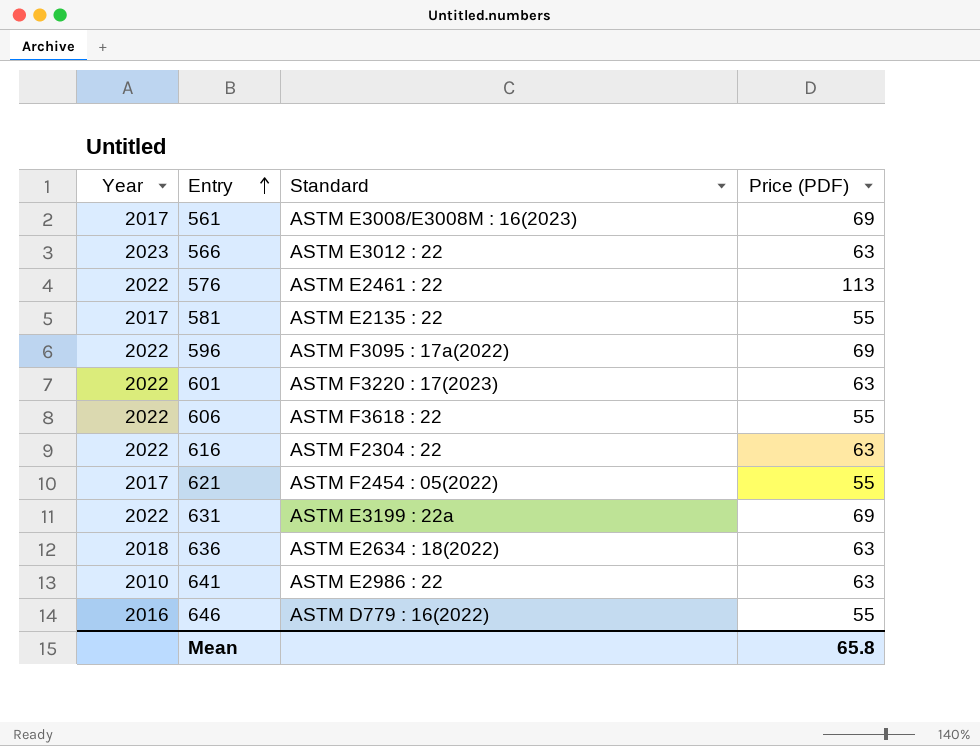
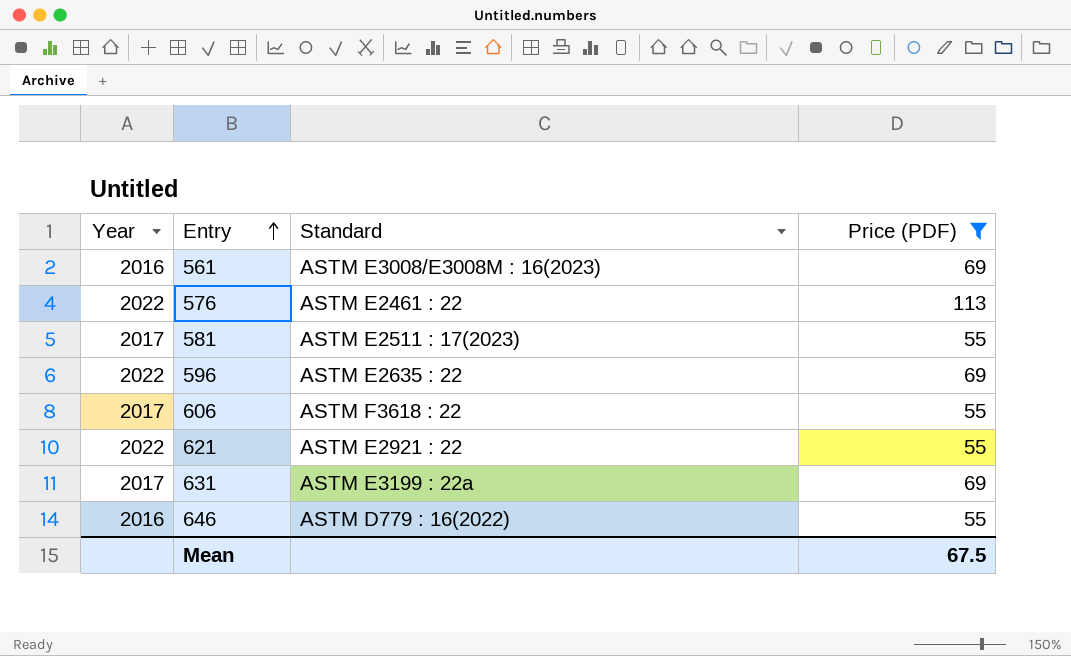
filter: none -> Price (PDF) != 63
561 | Year: 2017 -> 2016
581 | Standard: ASTM E2135 : 22 -> ASTM E2511 : 17(2023)
596 | Standard: ASTM F3095 : 17a(2022) -> ASTM E2635 : 22
606 | Year: 2022 -> 2017
621 | Year: 2017 -> 2022
621 | Standard: ASTM F2454 : 05(2022) -> ASTM E2921 : 22
631 | Year: 2022 -> 2017
Mean | Price (PDF): 65.8 -> 67.5

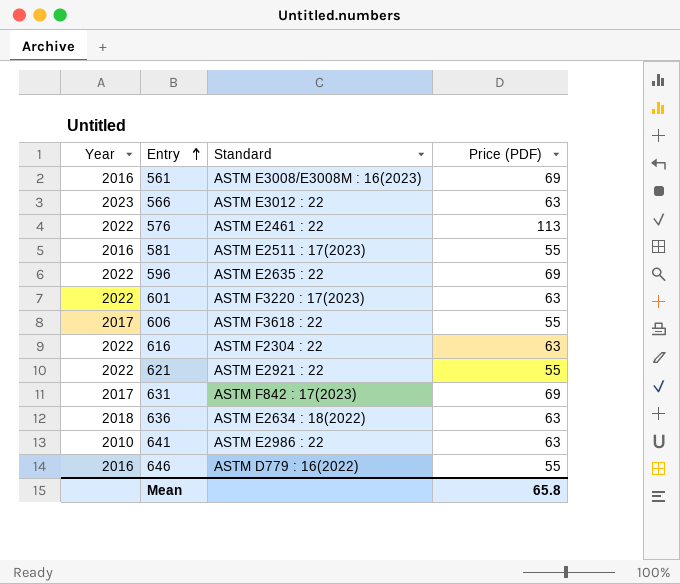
filter: Price (PDF) != 63 -> none
581 | Year: 2017 -> 2016
631 | Standard: ASTM E3199 : 22a -> ASTM F842 : 17(2023)
Mean | Price (PDF): 67.5 -> 65.8

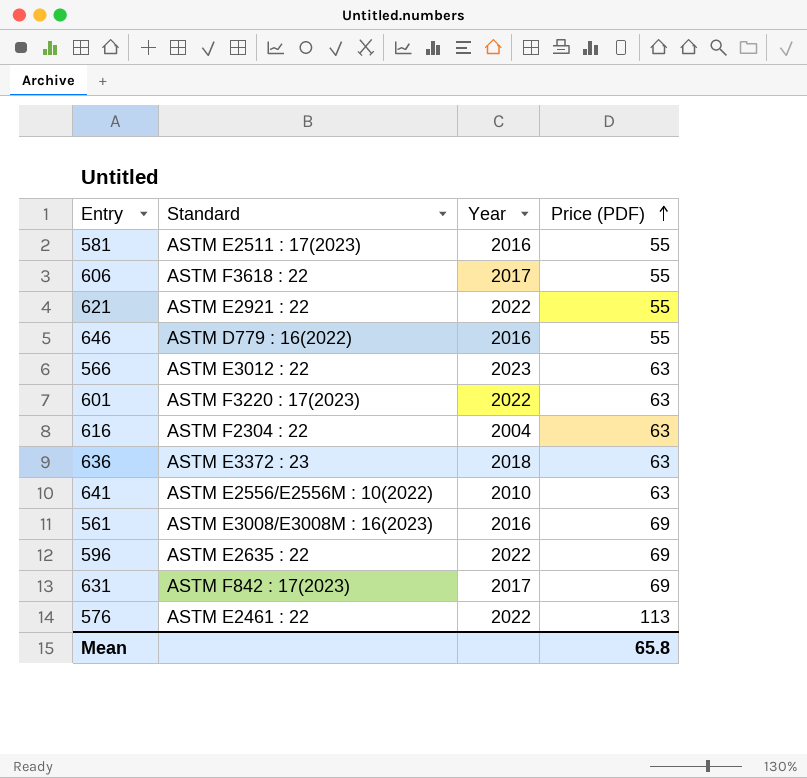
row order: Entry ascending -> Price (PDF) ascending
column Year | position: 1 -> 3
616 | Year: 2022 -> 2004
636 | Standard: ASTM E2634 : 18(2022) -> ASTM E3372 : 23
641 | Standard: ASTM E2986 : 22 -> ASTM E2556/E2556M : 10(2022)

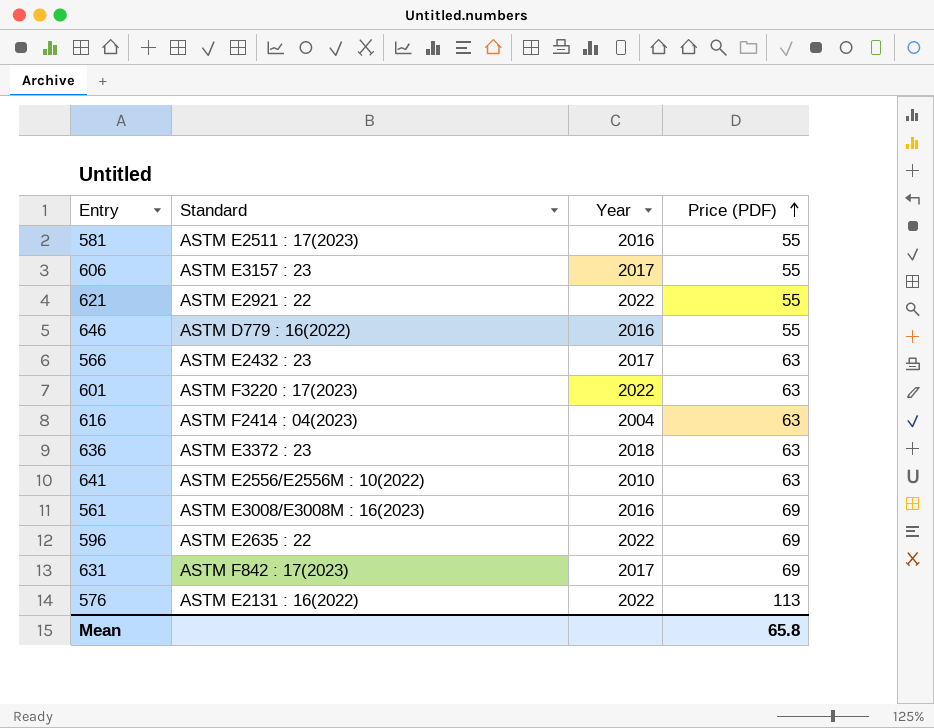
606 | Standard: ASTM F3618 : 22 -> ASTM E3157 : 23
566 | Standard: ASTM E3012 : 22 -> ASTM E2432 : 23
566 | Year: 2023 -> 2017
616 | Standard: ASTM F2304 : 22 -> ASTM F2414 : 04(2023)
576 | Standard: ASTM E2461 : 22 -> ASTM E2131 : 16(2022)

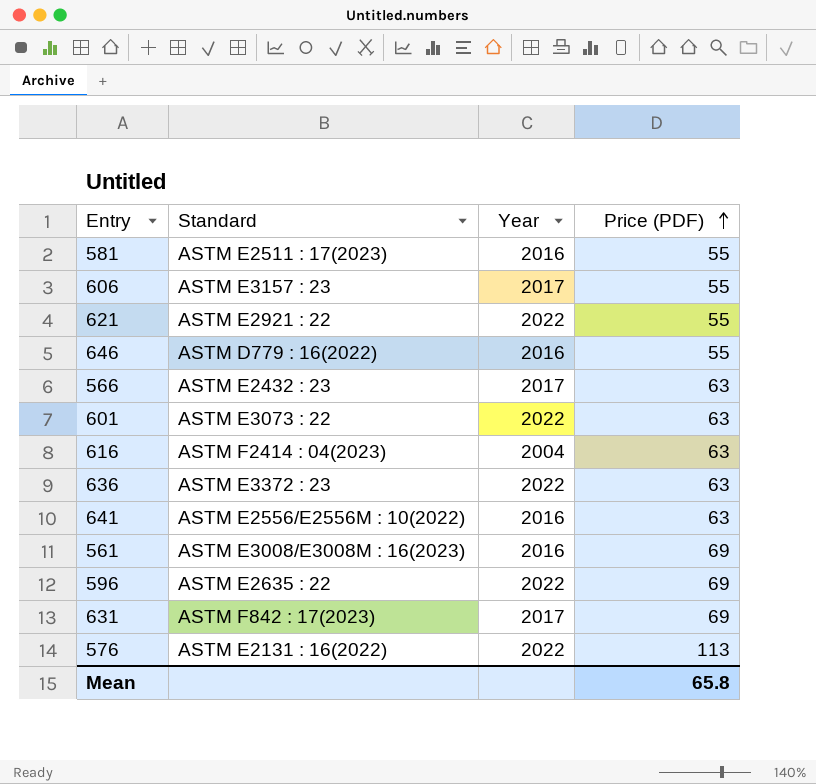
601 | Standard: ASTM F3220 : 17(2023) -> ASTM E3073 : 22
636 | Year: 2018 -> 2022
641 | Year: 2010 -> 2016

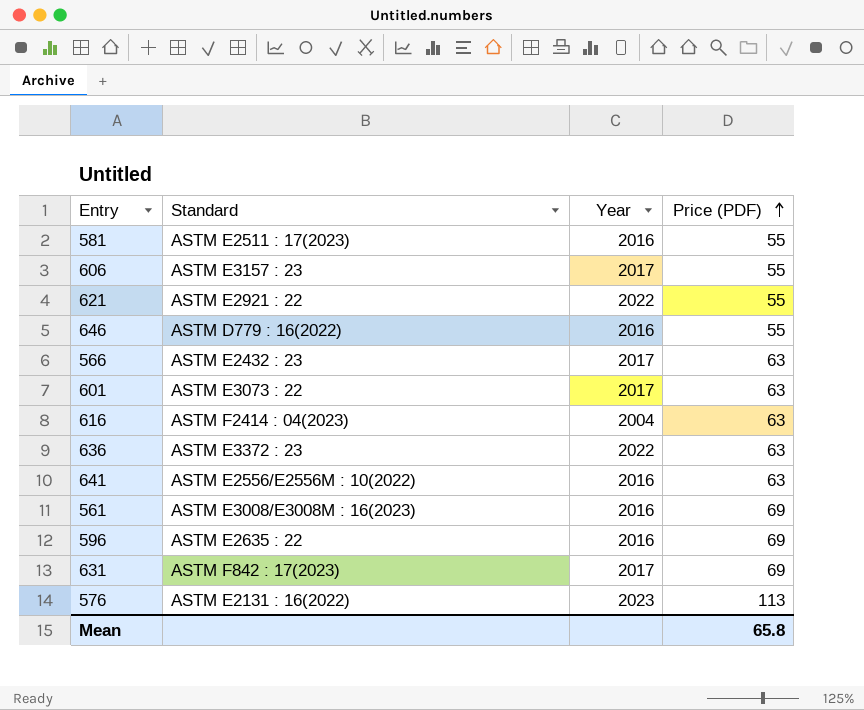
601 | Year: 2022 -> 2017
596 | Year: 2022 -> 2016
576 | Year: 2022 -> 2023

